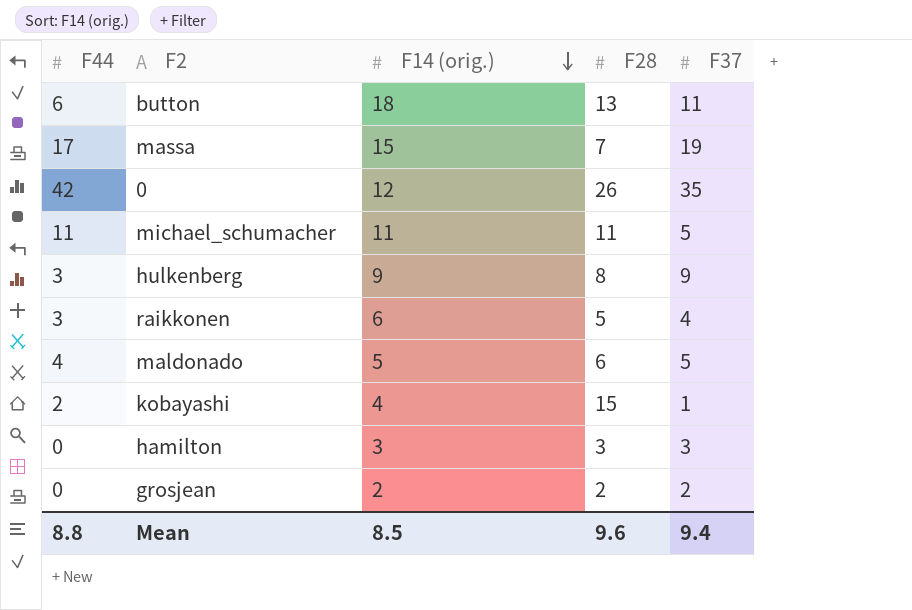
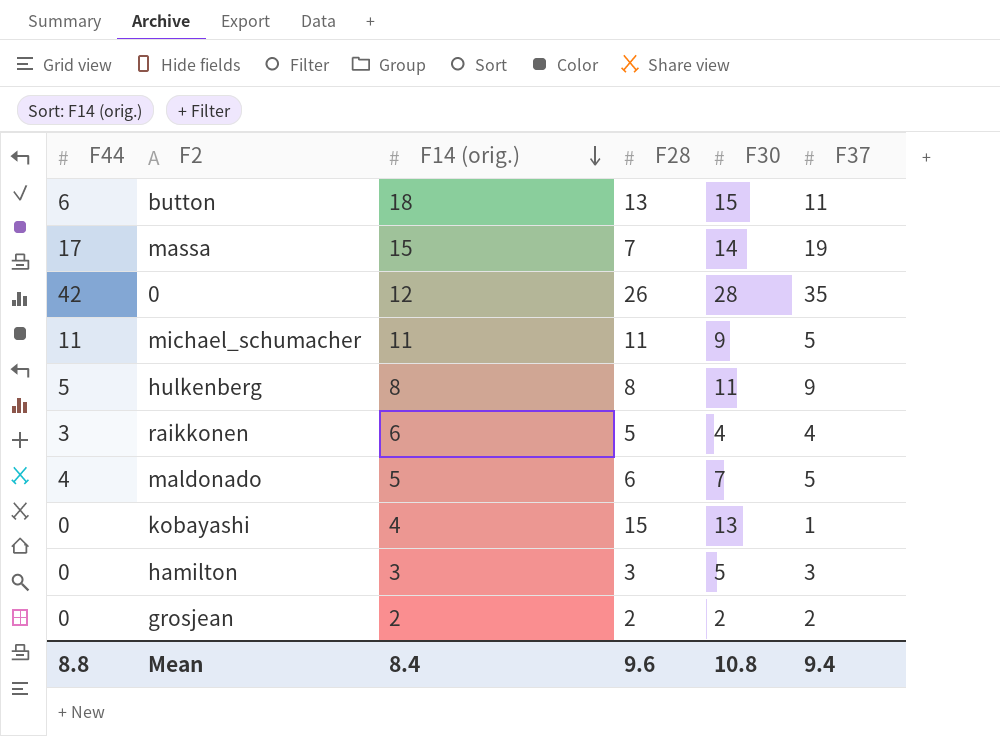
column F30 | position: none -> 5
hulkenberg | F44: 3 -> 5
hulkenberg | F14 (orig.): 9 -> 8
kobayashi | F44: 2 -> 0
Mean | F14 (orig.): 8.5 -> 8.4

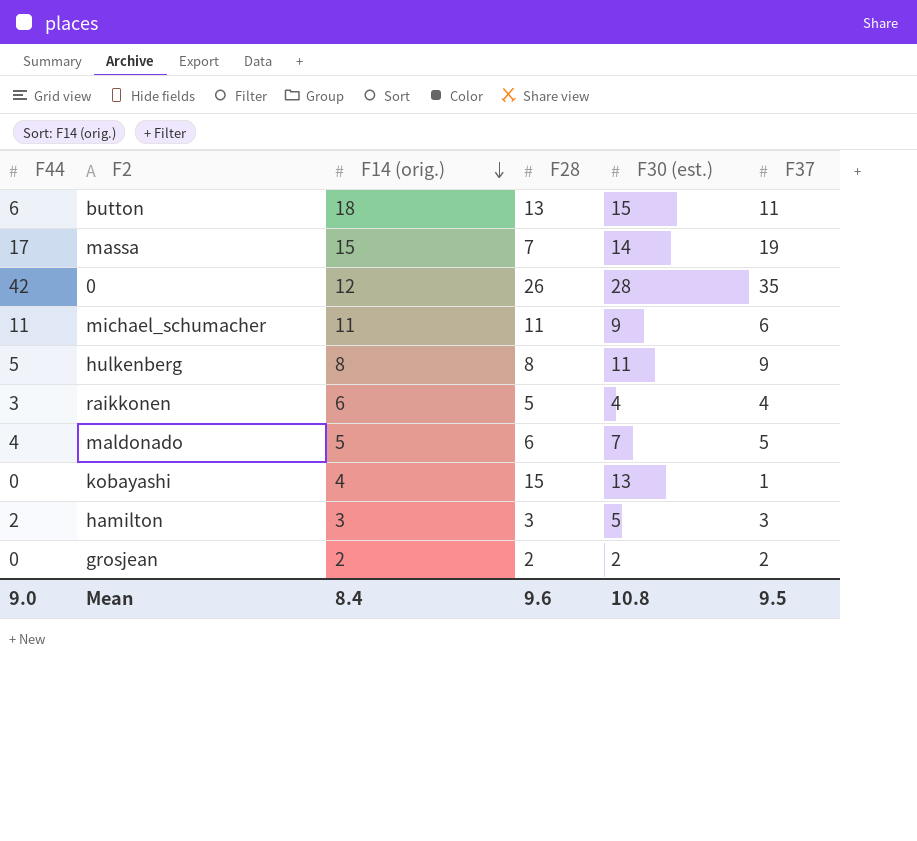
column name: F30 -> F30 (est.)
michael_schumacher | F37: 5 -> 6
hamilton | F44: 0 -> 2
Mean | F44: 8.8 -> 9.0
Mean | F37: 9.4 -> 9.5

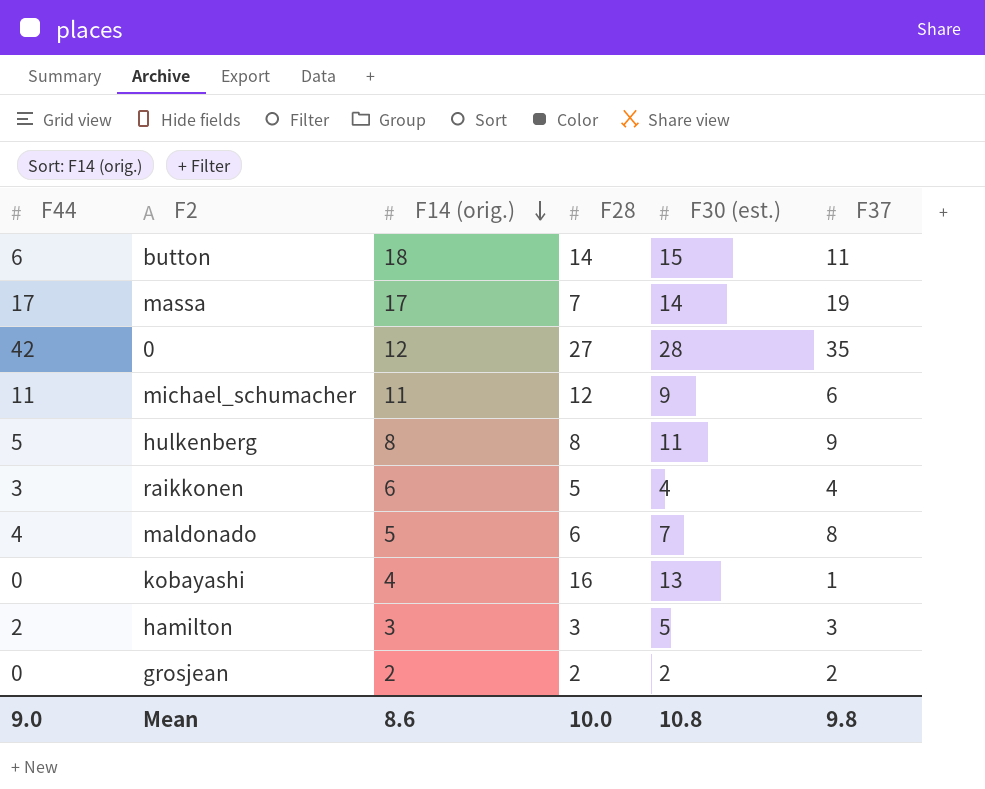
button | F28: 13 -> 14
massa | F14 (orig.): 15 -> 17
0 | F28: 26 -> 27
michael_schumacher | F28: 11 -> 12
maldonado | F37: 5 -> 8
kobayashi | F28: 15 -> 16
Mean | F14 (orig.): 8.4 -> 8.6
Mean | F28: 9.6 -> 10.0
Mean | F37: 9.5 -> 9.8

